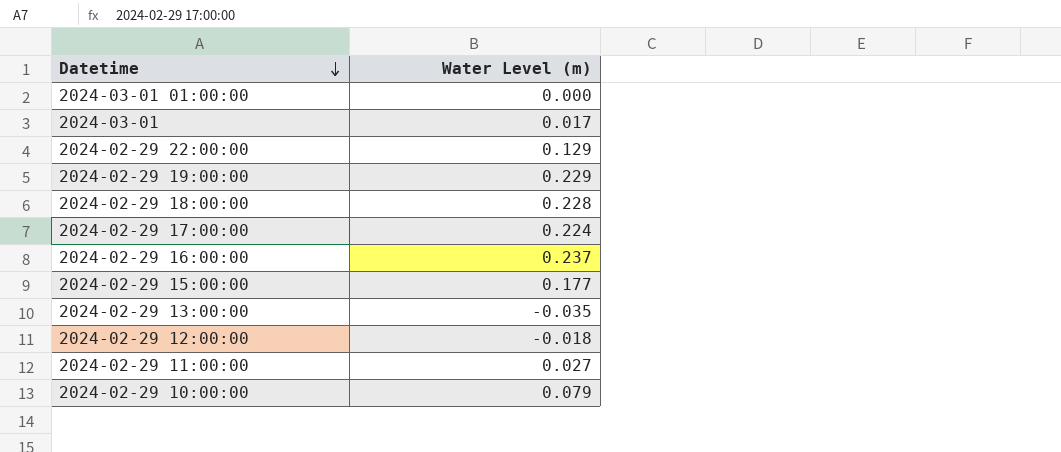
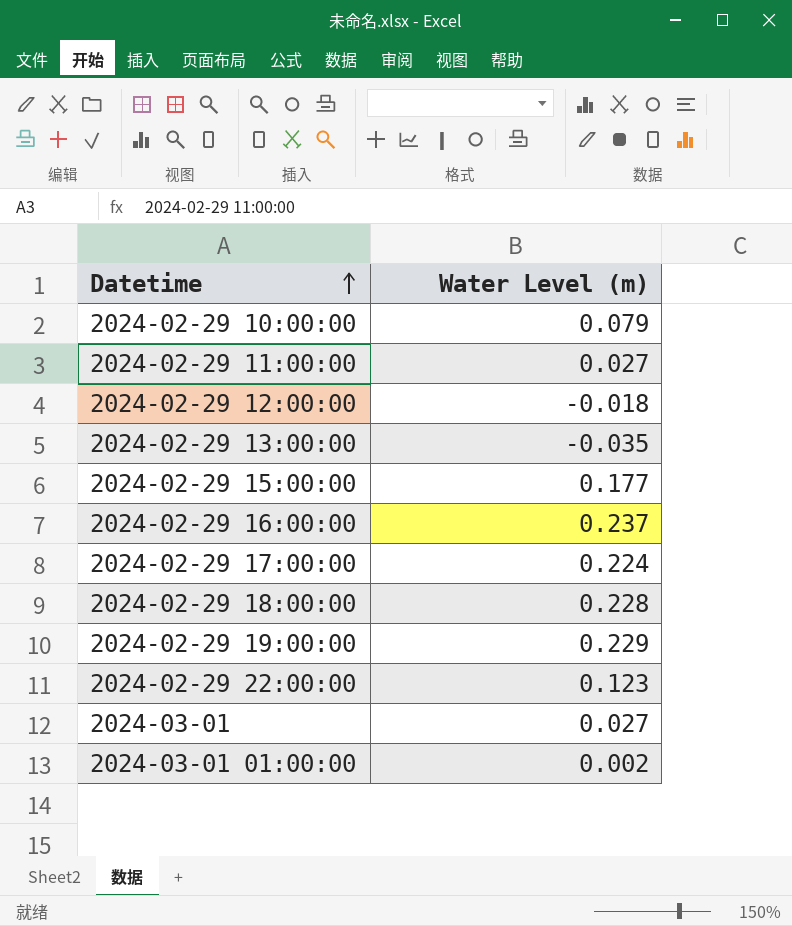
row order: Datetime descending -> Datetime ascending
2024-02-29 22:00:00 | Water Level (m): 0.129 -> 0.123
2024-03-01 | Water Level (m): 0.017 -> 0.027
2024-03-01 01:00:00 | Water Level (m): 0.000 -> 0.002

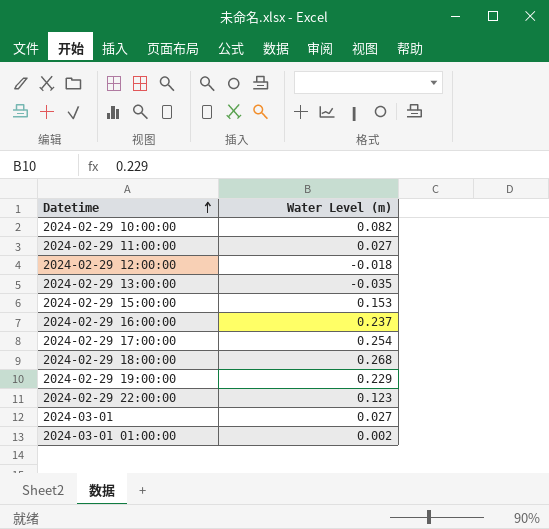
2024-02-29 10:00:00 | Water Level (m): 0.079 -> 0.082
2024-02-29 15:00:00 | Water Level (m): 0.177 -> 0.153
2024-02-29 17:00:00 | Water Level (m): 0.224 -> 0.254
2024-02-29 18:00:00 | Water Level (m): 0.228 -> 0.268

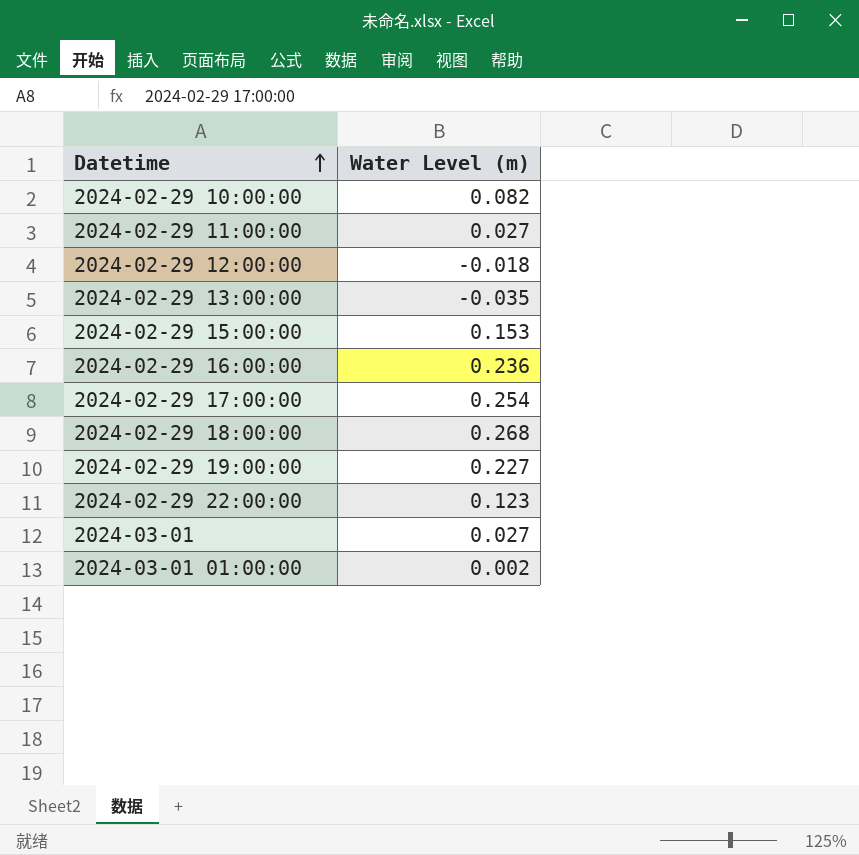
2024-02-29 16:00:00 | Water Level (m): 0.237 -> 0.236
2024-02-29 19:00:00 | Water Level (m): 0.229 -> 0.227

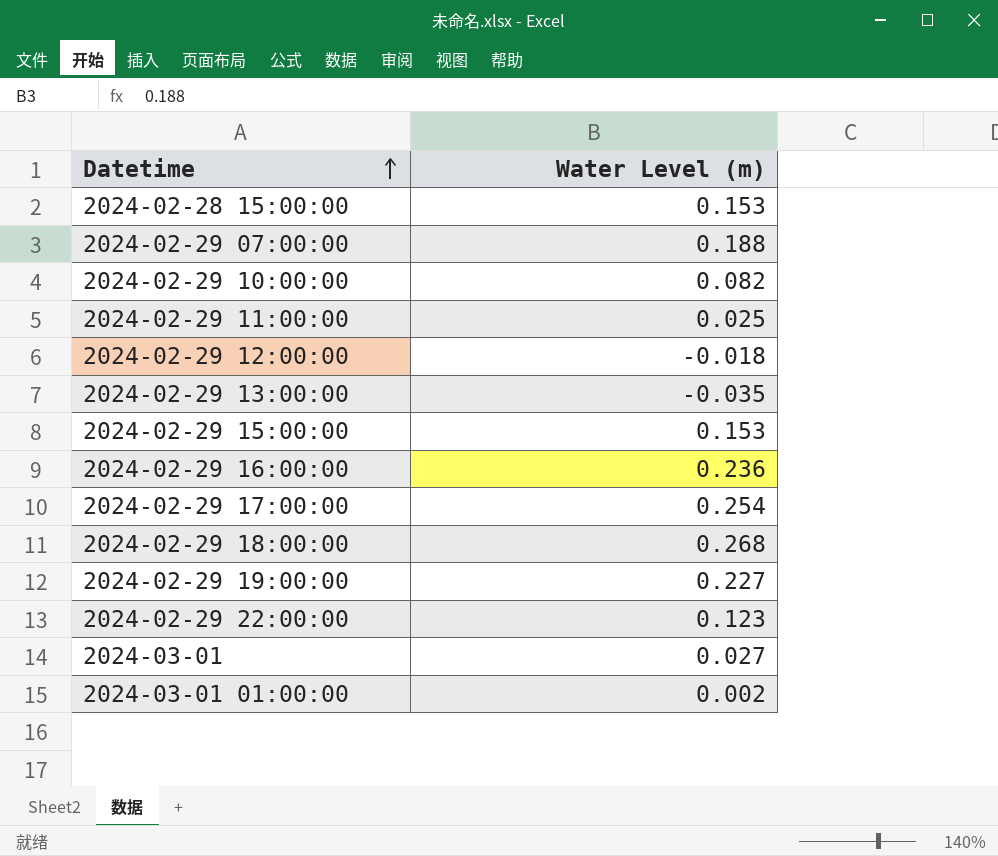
row 2024-02-28 15:00:00: none -> 0.153
row 2024-02-29 07:00:00: none -> 0.188
2024-02-29 11:00:00 | Water Level (m): 0.027 -> 0.025

